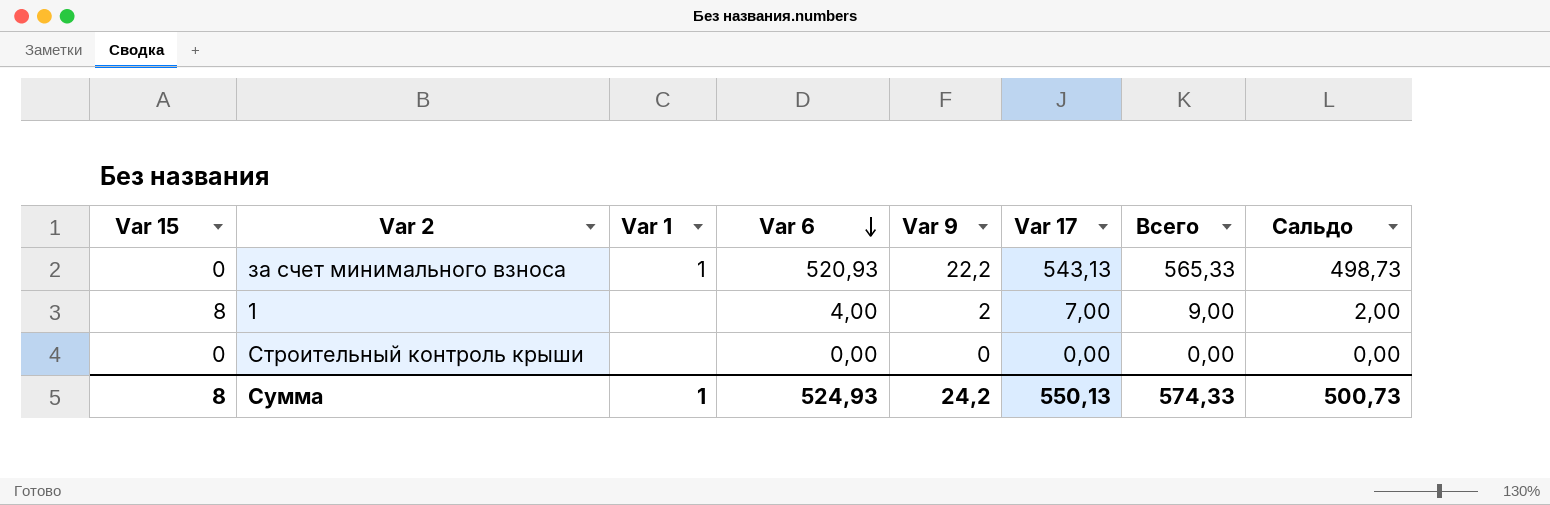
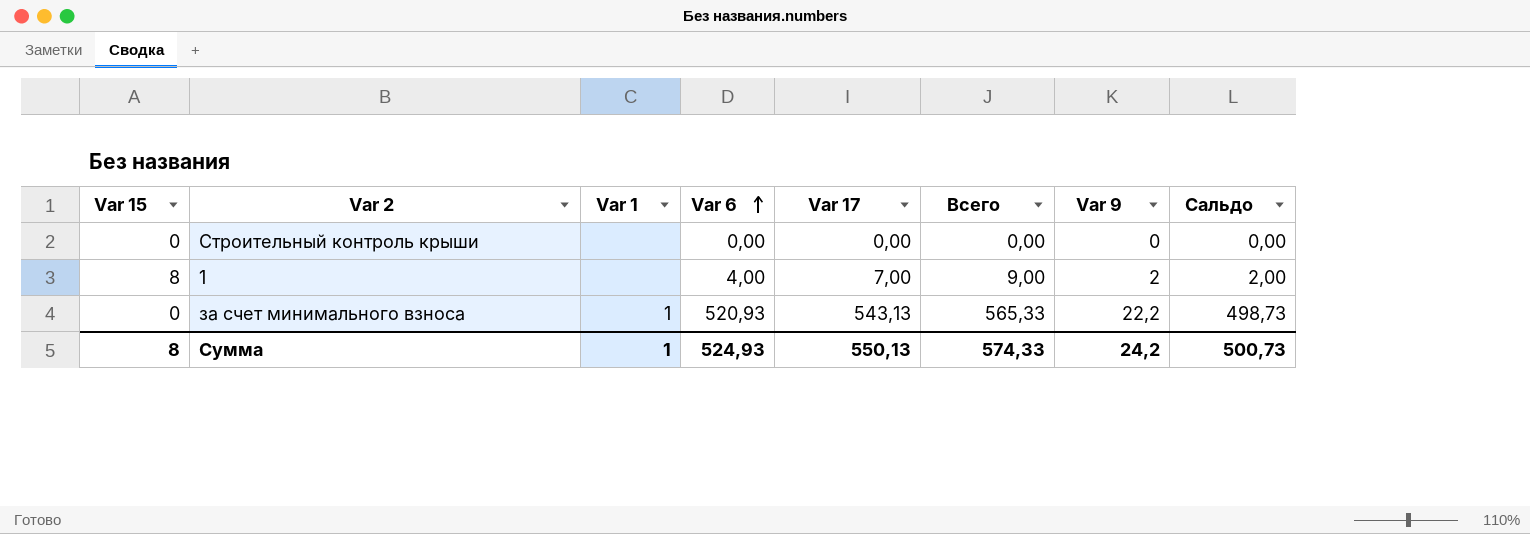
row order: Var 6 descending -> Var 6 ascending
column Var 9 | position: 5 -> 7

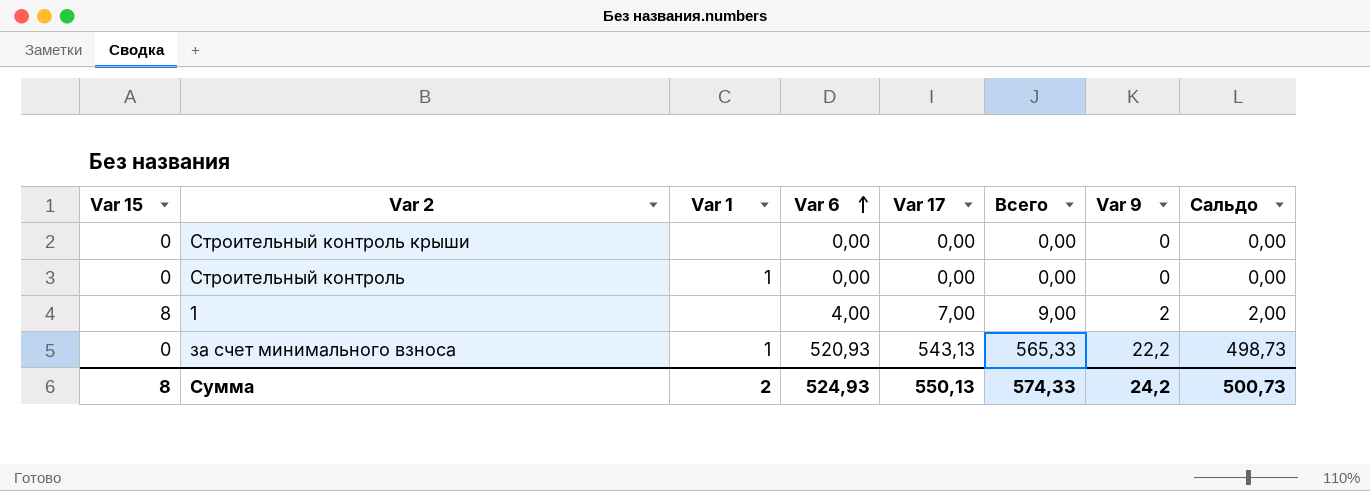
row Строительный контроль: none -> 0 | 1 | 0,00 | 0,00 | 0,00 | 0 | 0,00
Сумма | Var 1: 1 -> 2

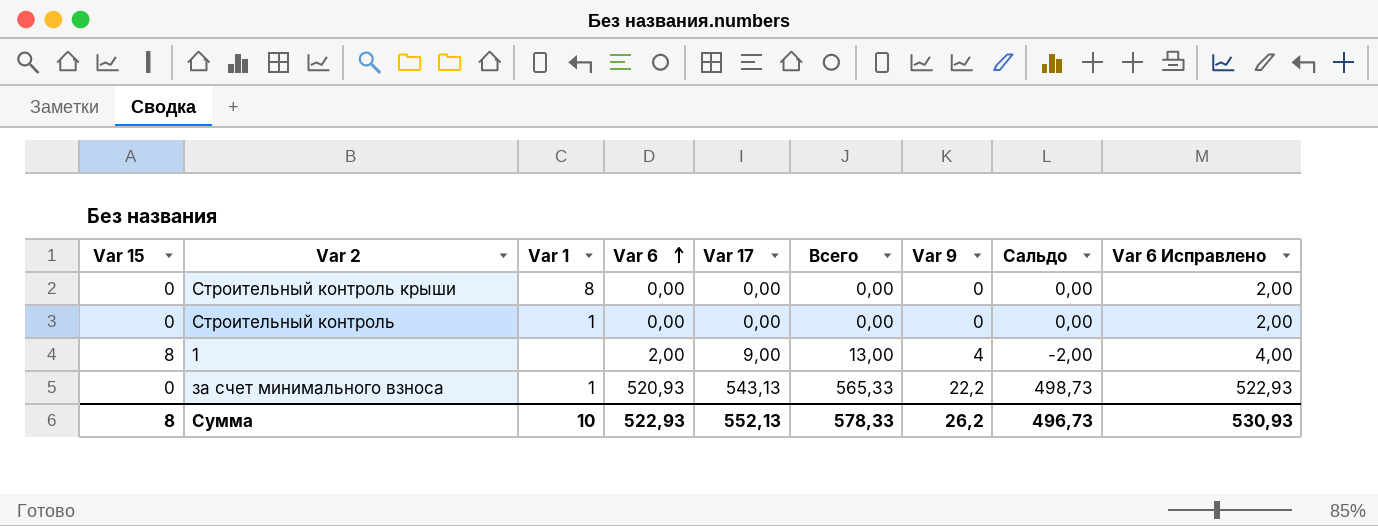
column Var 6 Исправлено | formula: none -> [Var 6] + 2
Строительный контроль крыши | Var 1: none -> 8
1 | Var 6: 4,00 -> 2,00
1 | Var 17: 7,00 -> 9,00
1 | Всего: 9,00 -> 13,00
1 | Var 9: 2 -> 4
1 | Сальдо: 2,00 -> -2,00
Сумма | Var 1: 2 -> 10
Сумма | Var 6: 524,93 -> 522,93
Сумма | Var 17: 550,13 -> 552,13
Сумма | Всего: 574,33 -> 578,33
Сумма | Var 9: 24,2 -> 26,2
Сумма | Сальдо: 500,73 -> 496,73

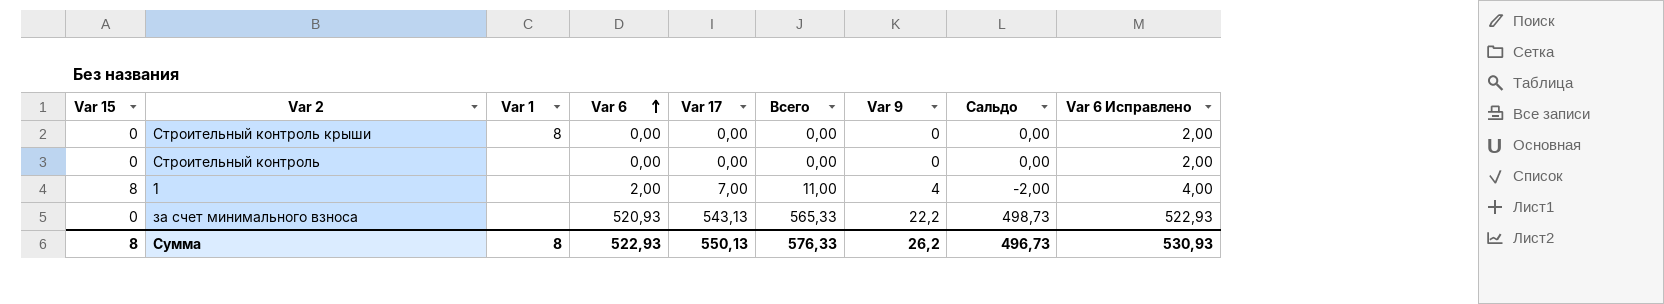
Строительный контроль | Var 1: 1 -> none
1 | Var 17: 9,00 -> 7,00
1 | Всего: 13,00 -> 11,00
за счет минимального взноса | Var 1: 1 -> none
Сумма | Var 1: 10 -> 8
Сумма | Var 17: 552,13 -> 550,13
Сумма | Всего: 578,33 -> 576,33

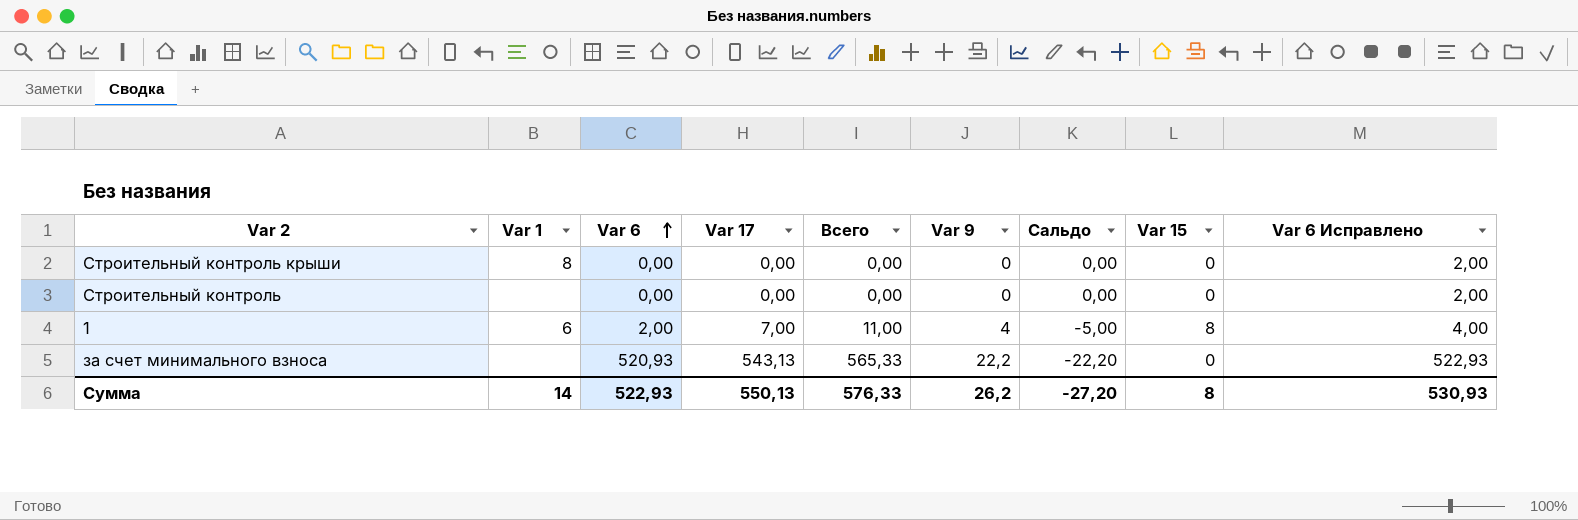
column Сальдо | formula: [Var 6] - [Var 9] -> [Var 6] - [Var 17]
column Var 15 | position: 1 -> 8
1 | Var 1: none -> 6
Сумма | Var 1: 8 -> 14
Сумма | Сальдо: 496,73 -> -27,20

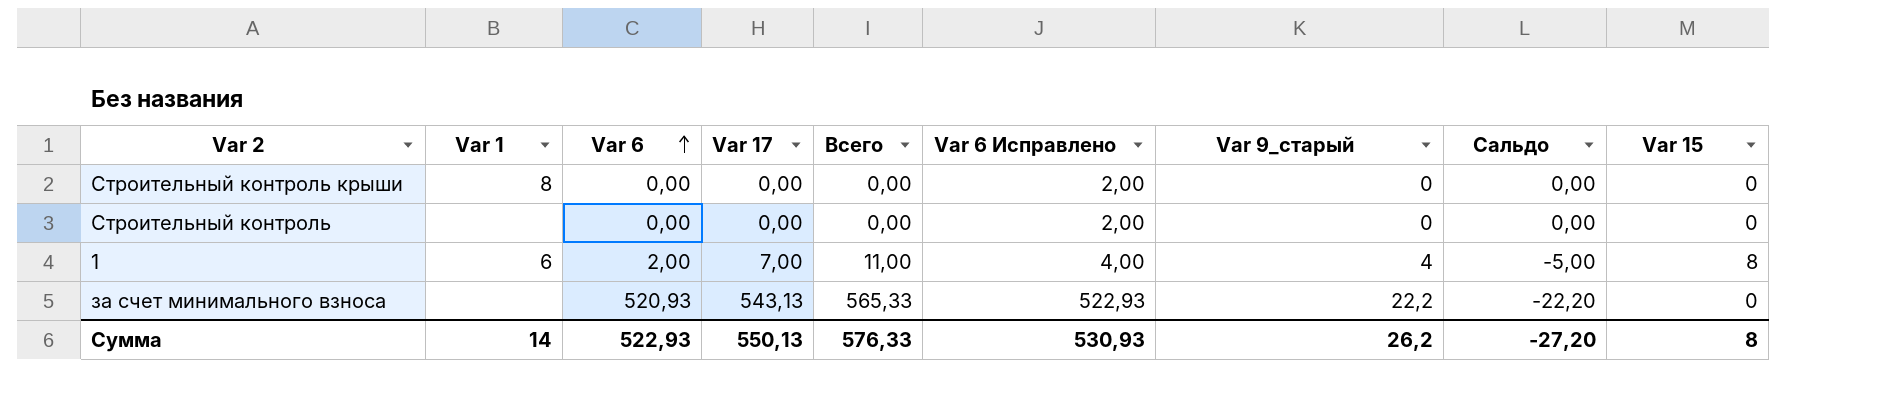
column Var 6 Исправлено | position: 9 -> 6
column name: Var 9 -> Var 9_старый

